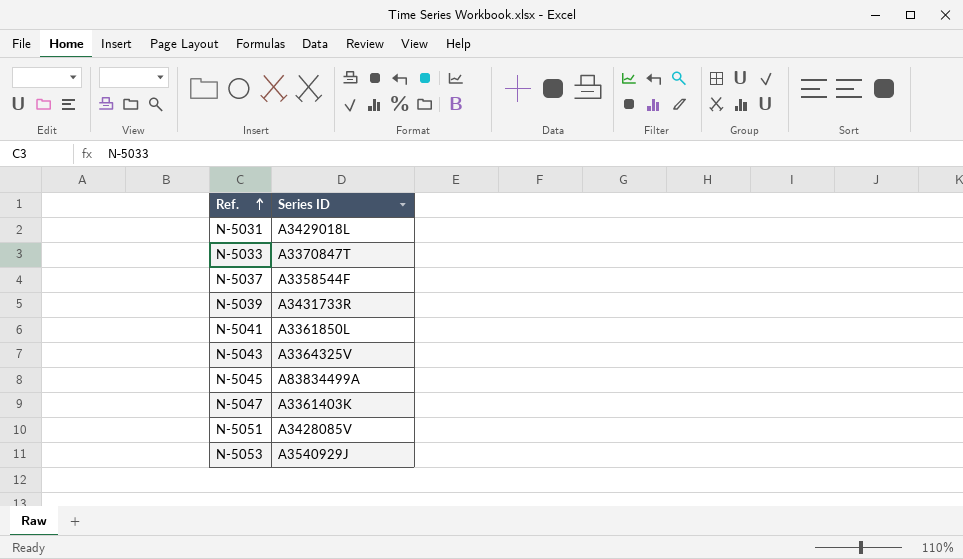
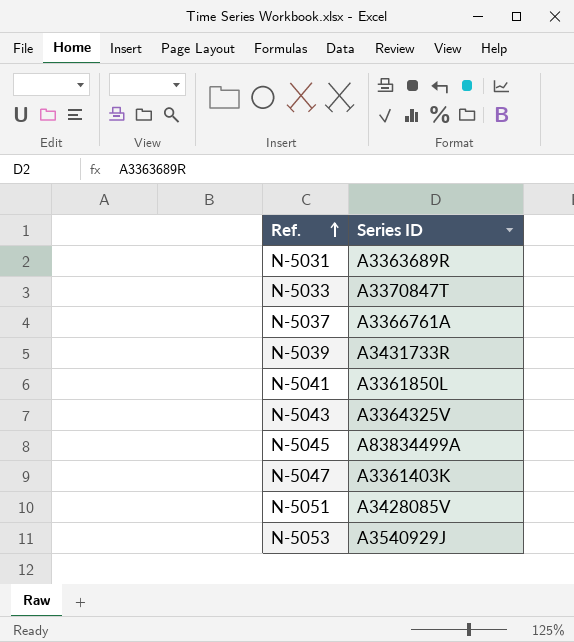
N-5031 | Series ID: A3429018L -> A3363689R
N-5037 | Series ID: A3358544F -> A3366761A

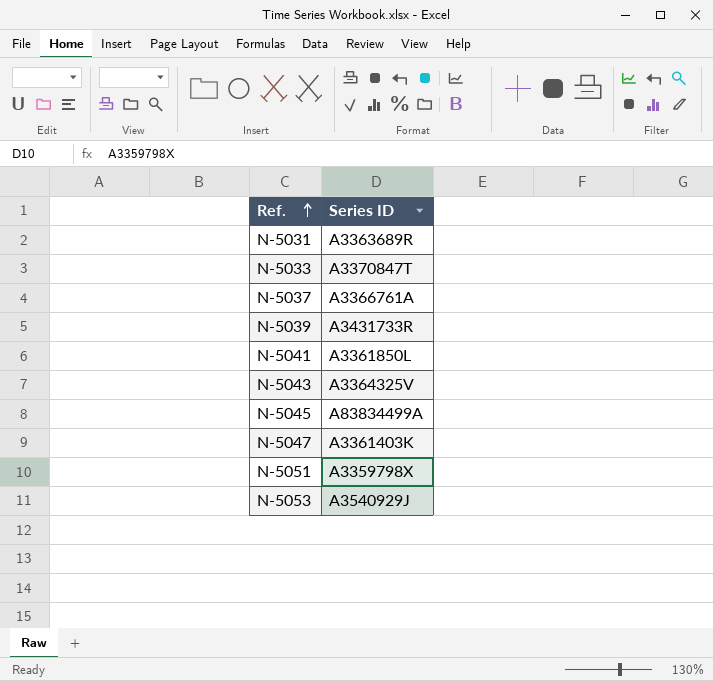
N-5051 | Series ID: A3428085V -> A3359798X

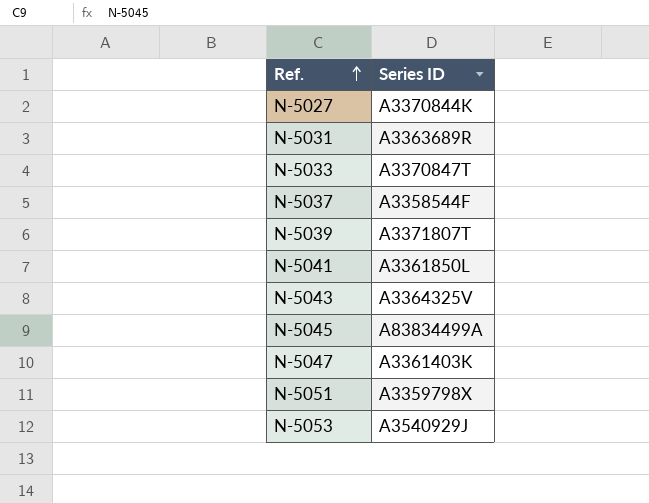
row N-5027: none -> A3370844K
N-5037 | Series ID: A3366761A -> A3358544F
N-5039 | Series ID: A3431733R -> A3371807T

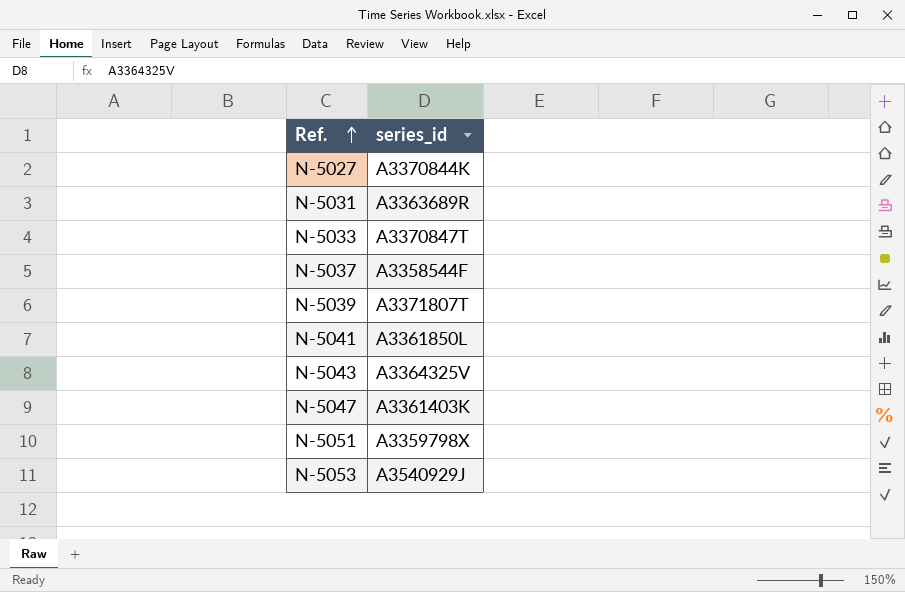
column name: Series ID -> series_id
row N-5045: A83834499A -> none

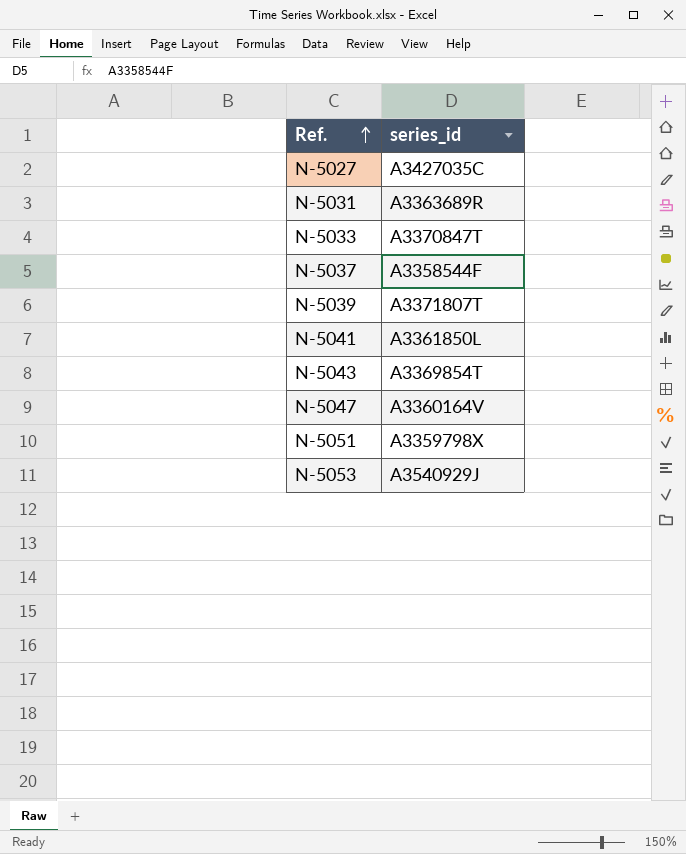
N-5027 | series_id: A3370844K -> A3427035C
N-5043 | series_id: A3364325V -> A3369854T
N-5047 | series_id: A3361403K -> A3360164V

